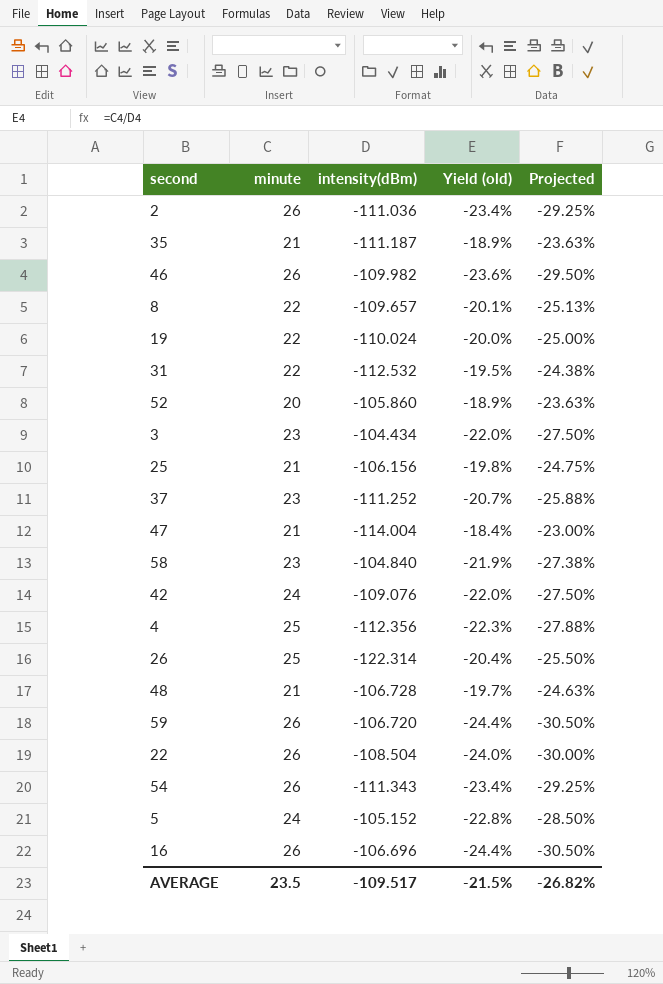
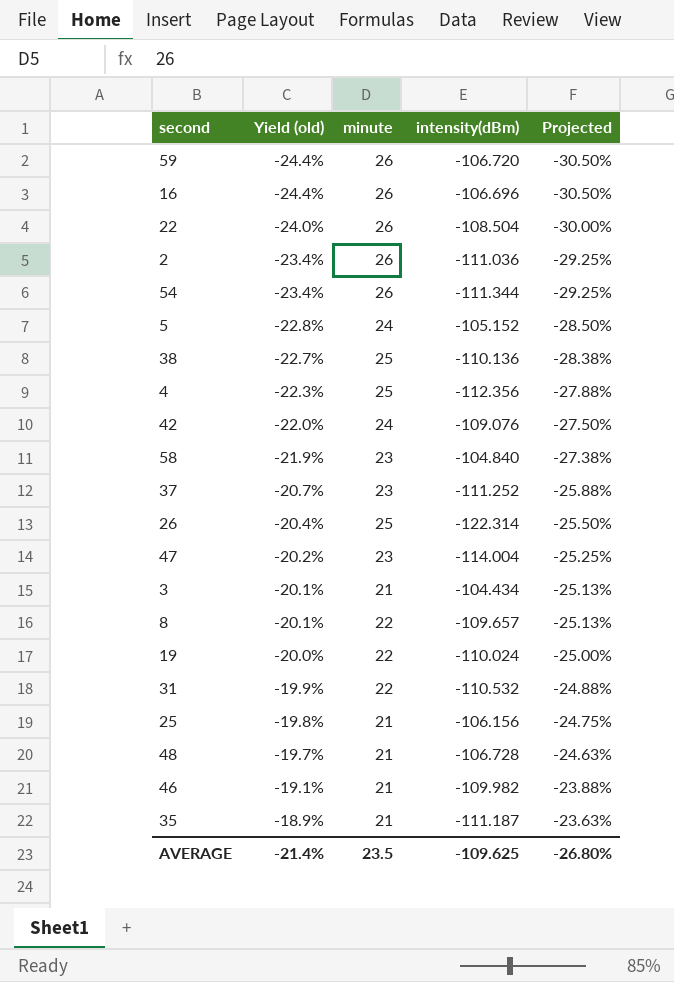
row order: none -> Yield (old) ascending
column Yield (old) | position: 4 -> 2
row 52: 20 | -105.860 | -18.9% | -23.63% -> none
54 | intensity(dBm): -111.343 -> -111.344
row 38: none -> -22.7% | 25 | -110.136 | -28.38%
47 | Yield (old): -18.4% -> -20.2%
47 | minute: 21 -> 23
47 | Projected: -23.00% -> -25.25%
3 | Yield (old): -22.0% -> -20.1%
3 | minute: 23 -> 21
3 | Projected: -27.50% -> -25.13%
31 | Yield (old): -19.5% -> -19.9%
31 | intensity(dBm): -112.532 -> -110.532
31 | Projected: -24.38% -> -24.88%
46 | Yield (old): -23.6% -> -19.1%
46 | minute: 26 -> 21
46 | Projected: -29.50% -> -23.88%
AVERAGE | Yield (old): -21.5% -> -21.4%
AVERAGE | intensity(dBm): -109.517 -> -109.625
AVERAGE | Projected: -26.82% -> -26.80%

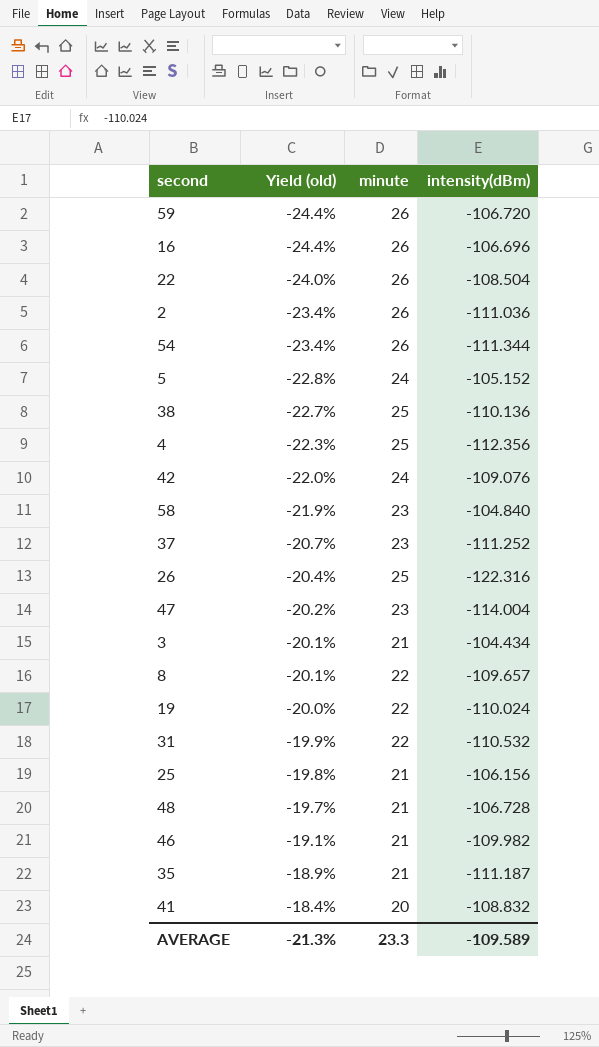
column Projected | formula: [Yield (old)] * 1.25 -> none
26 | intensity(dBm): -122.314 -> -122.316
row 41: none -> -18.4% | 20 | -108.832
AVERAGE | Yield (old): -21.4% -> -21.3%
AVERAGE | minute: 23.5 -> 23.3
AVERAGE | intensity(dBm): -109.625 -> -109.589

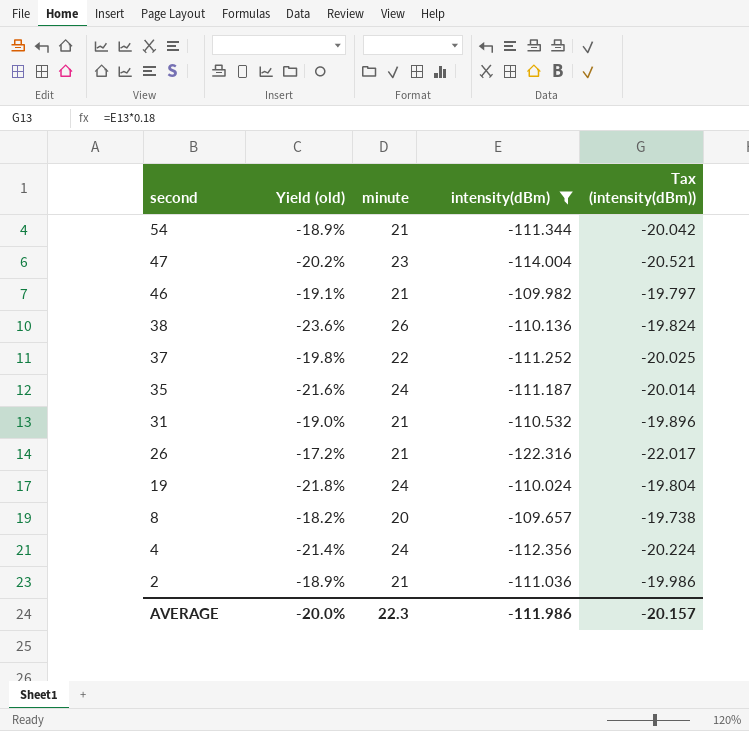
filter: none -> intensity(dBm) <= -109.657
row order: Yield (old) ascending -> second descending
column Tax (intensity(dBm)) | formula: none -> [intensity(dBm)] * 0.18
54 | Yield (old): -23.4% -> -18.9%
54 | minute: 26 -> 21
38 | Yield (old): -22.7% -> -23.6%
38 | minute: 25 -> 26
37 | Yield (old): -20.7% -> -19.8%
37 | minute: 23 -> 22
35 | Yield (old): -18.9% -> -21.6%
35 | minute: 21 -> 24
31 | Yield (old): -19.9% -> -19.0%
31 | minute: 22 -> 21
26 | Yield (old): -20.4% -> -17.2%
26 | minute: 25 -> 21
19 | Yield (old): -20.0% -> -21.8%
19 | minute: 22 -> 24
8 | Yield (old): -20.1% -> -18.2%
8 | minute: 22 -> 20
4 | Yield (old): -22.3% -> -21.4%
4 | minute: 25 -> 24
2 | Yield (old): -23.4% -> -18.9%
2 | minute: 26 -> 21
AVERAGE | Yield (old): -21.3% -> -20.0%
AVERAGE | minute: 23.3 -> 22.3
AVERAGE | intensity(dBm): -109.589 -> -111.986

